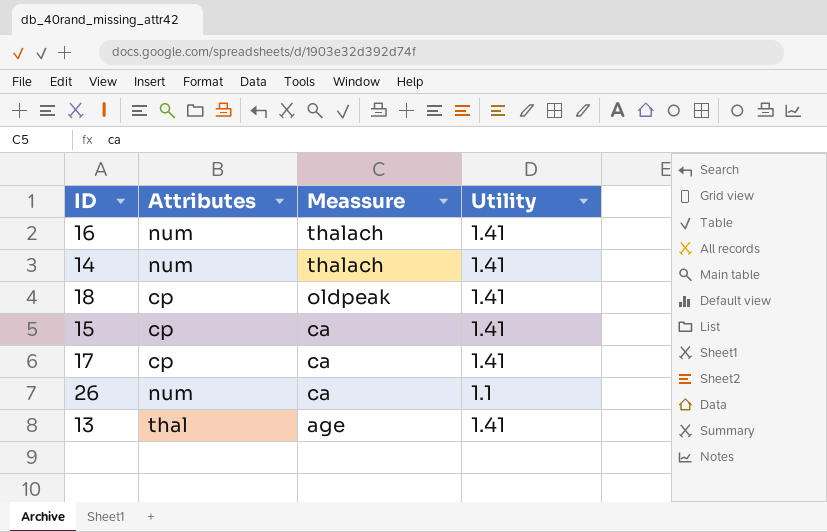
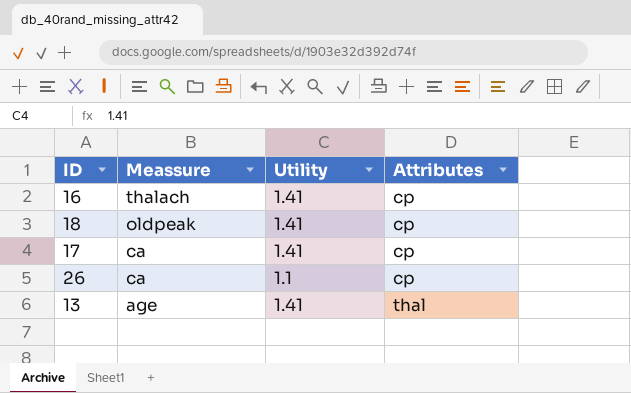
column Attributes | position: 2 -> 4
row 14: num | thalach | 1.41 -> none
row 15: cp | ca | 1.41 -> none
16 | Attributes: num -> cp
26 | Attributes: num -> cp

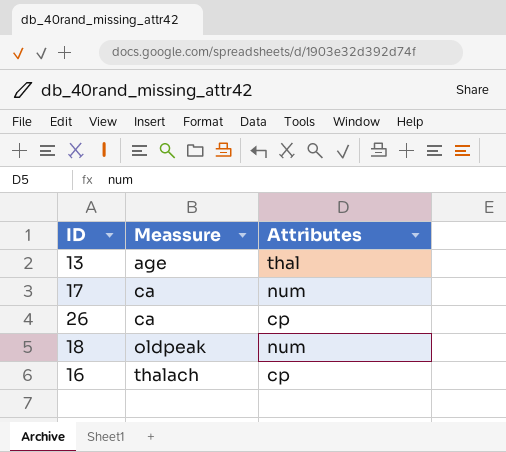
row order: Meassure descending -> Meassure ascending
column Utility | position: 3 -> none
17 | Attributes: cp -> num
18 | Attributes: cp -> num

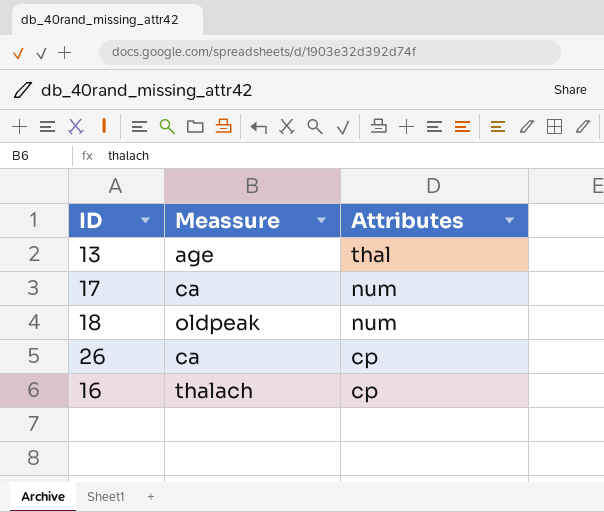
row order: Meassure ascending -> Attributes descending

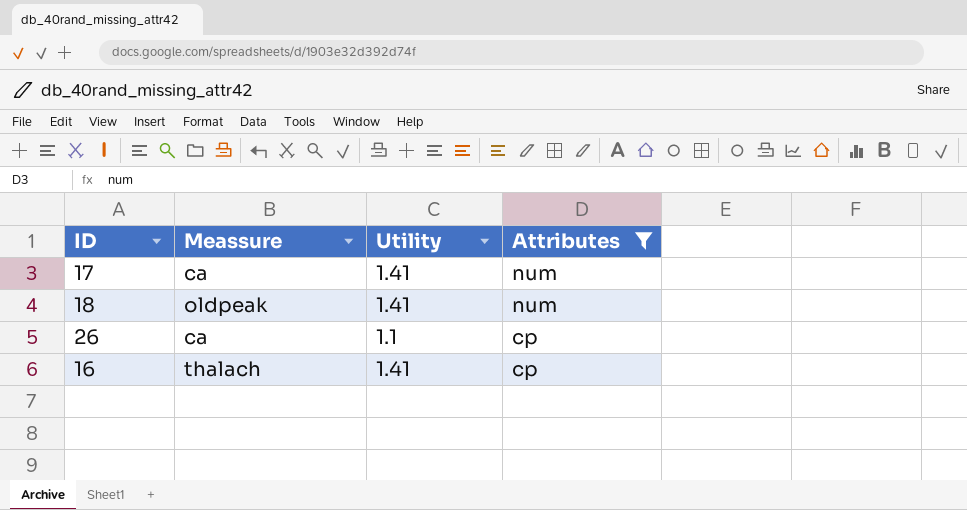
filter: none -> Attributes != thal
column Utility | position: none -> 3

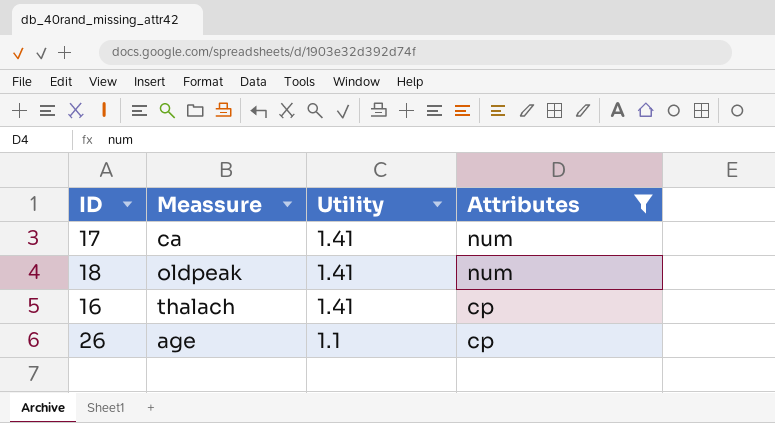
row order: Attributes descending -> Utility descending
26 | Meassure: ca -> age

